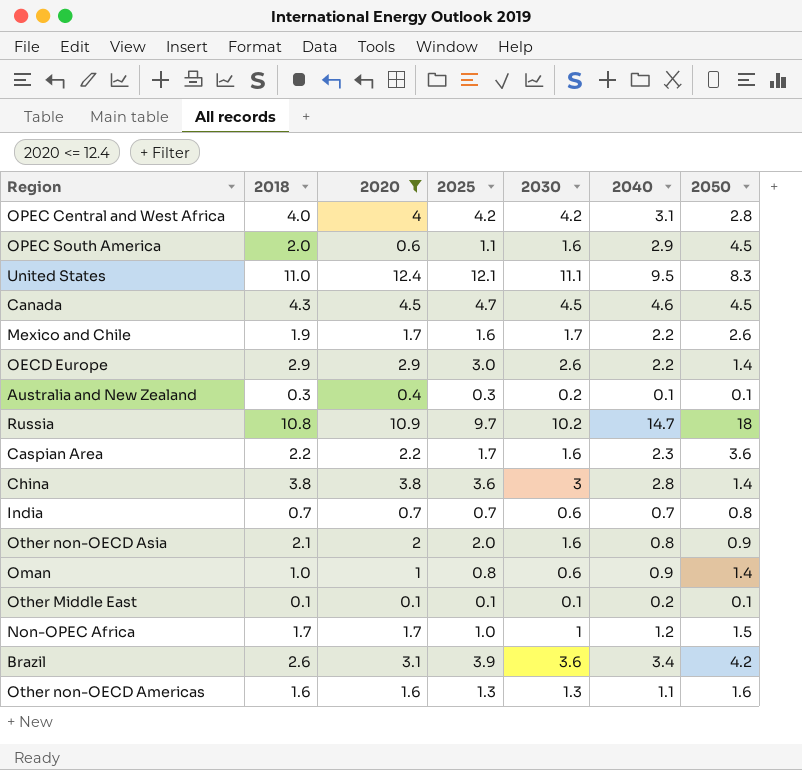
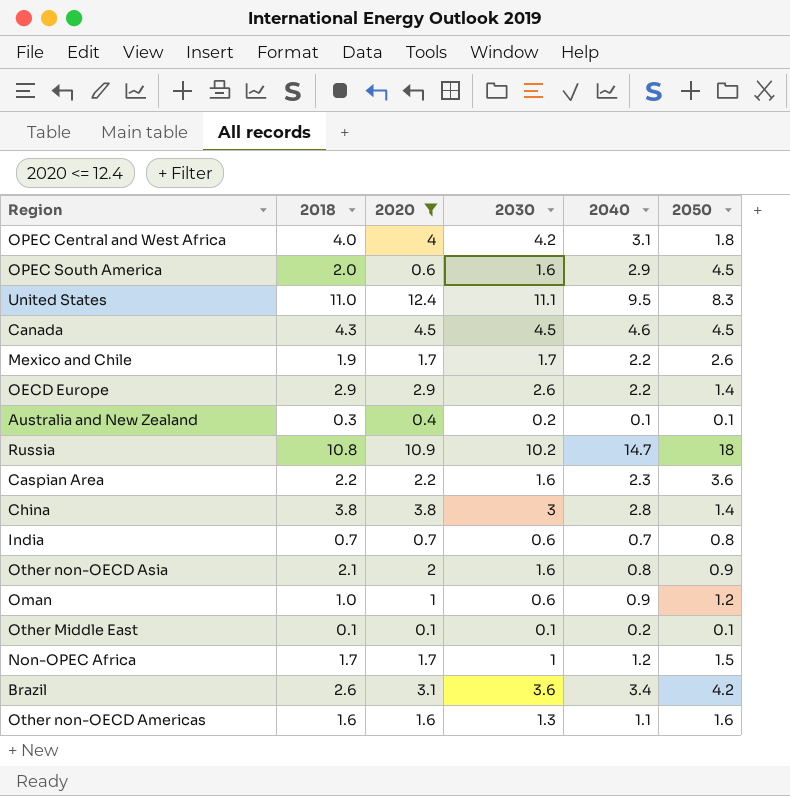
column 2025 | position: 4 -> none
OPEC Central and West Africa | 2050: 2.8 -> 1.8
Oman | 2050: 1.4 -> 1.2

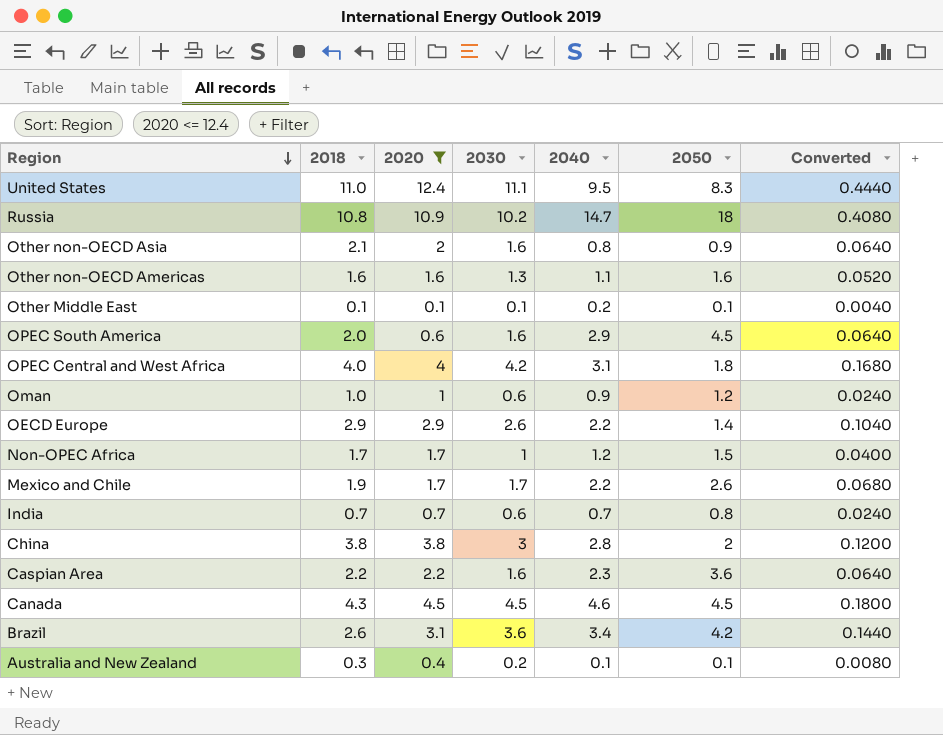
row order: none -> Region descending
column Converted | formula: none -> [2030] * 0.04
China | 2050: 1.4 -> 2

